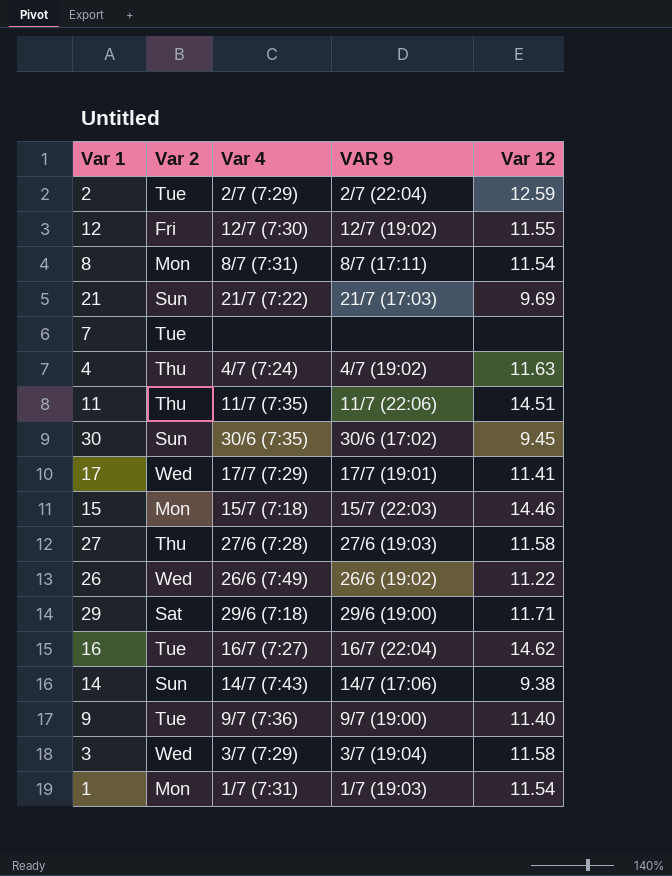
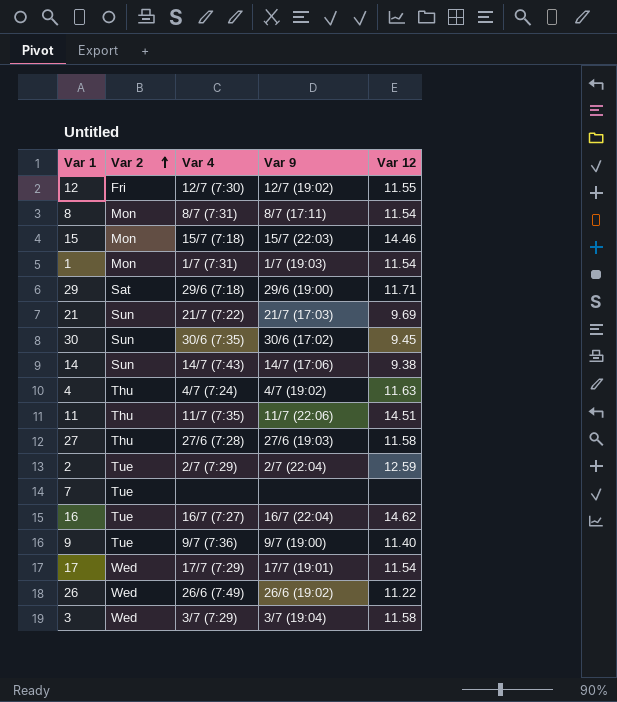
row order: none -> Var 2 ascending
column name: VAR 9 -> Var 9
17 | Var 12: 11.41 -> 11.54

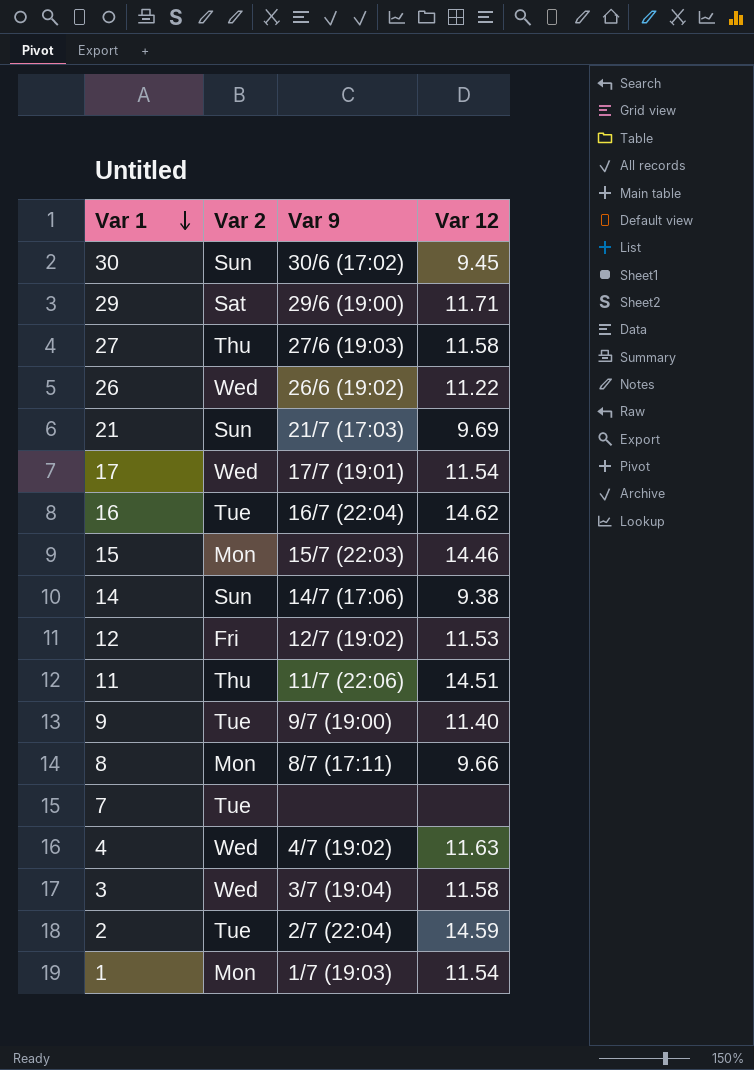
row order: Var 2 ascending -> Var 1 descending
column Var 4 | position: 3 -> none
12 | Var 12: 11.55 -> 11.53
8 | Var 12: 11.54 -> 9.66
4 | Var 2: Thu -> Wed
2 | Var 12: 12.59 -> 14.59

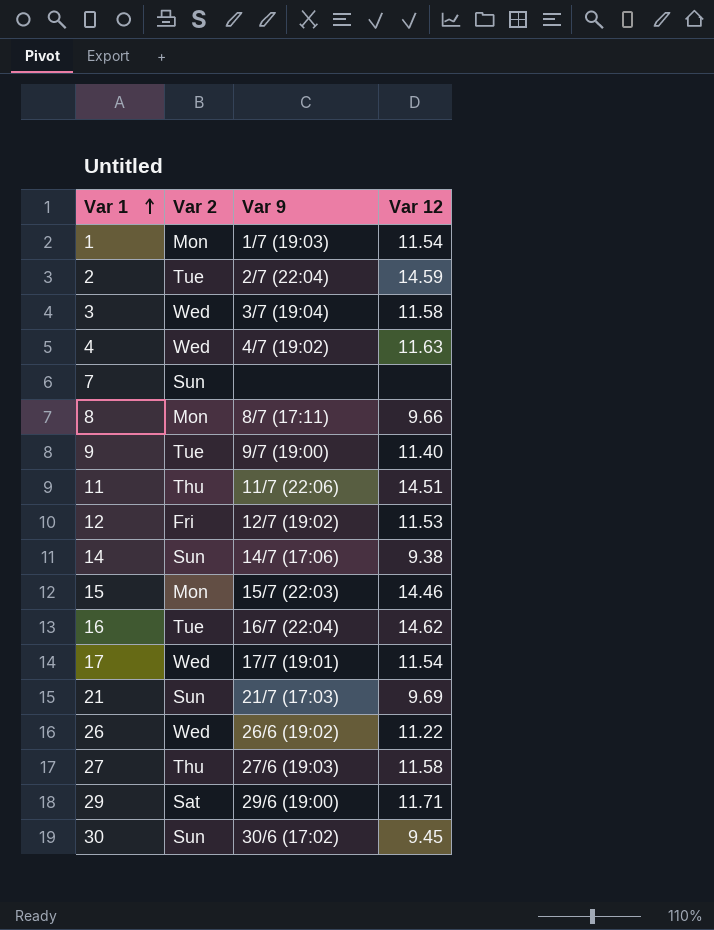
row order: Var 1 descending -> Var 1 ascending
7 | Var 2: Tue -> Sun

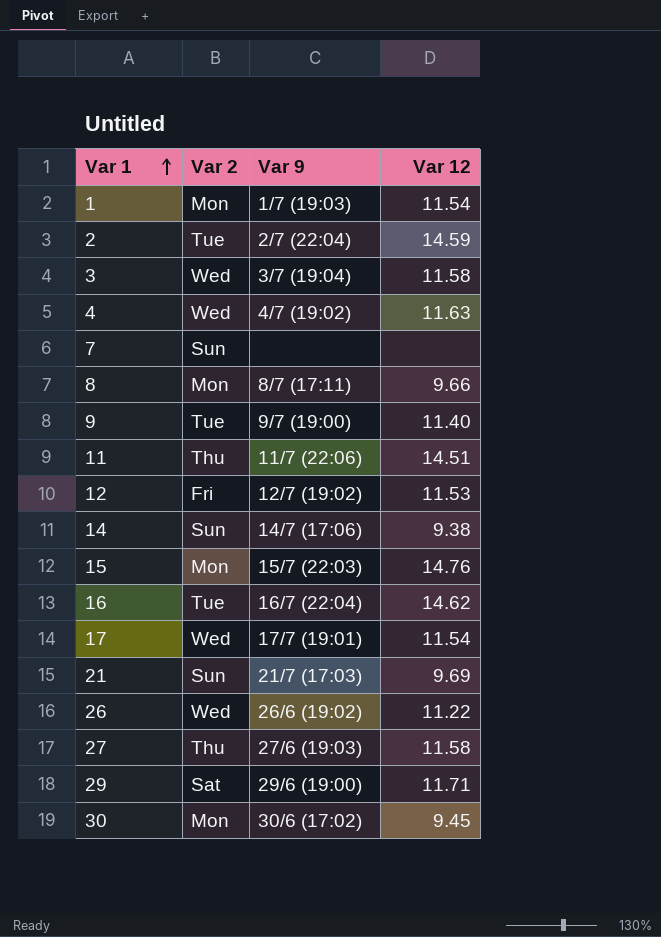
15 | Var 12: 14.46 -> 14.76
30 | Var 2: Sun -> Mon

